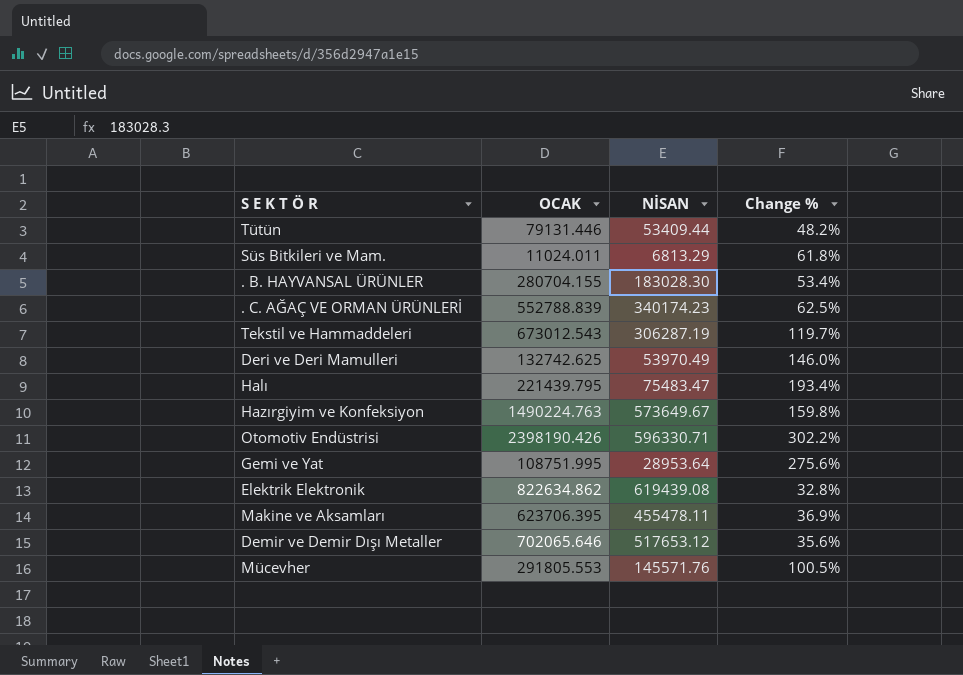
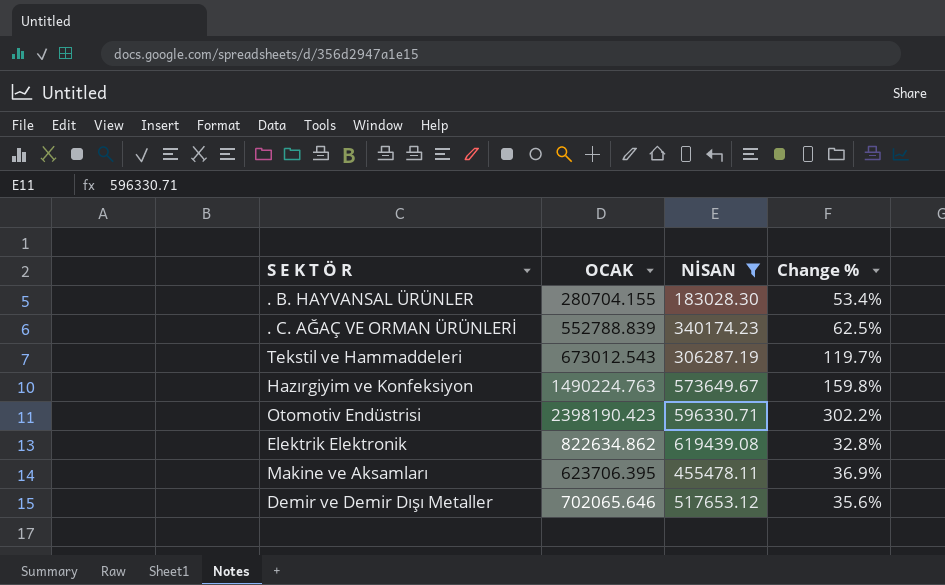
filter: none -> NİSAN >= 183028.30
Otomotiv Endüstrisi | OCAK: 2398190.426 -> 2398190.423

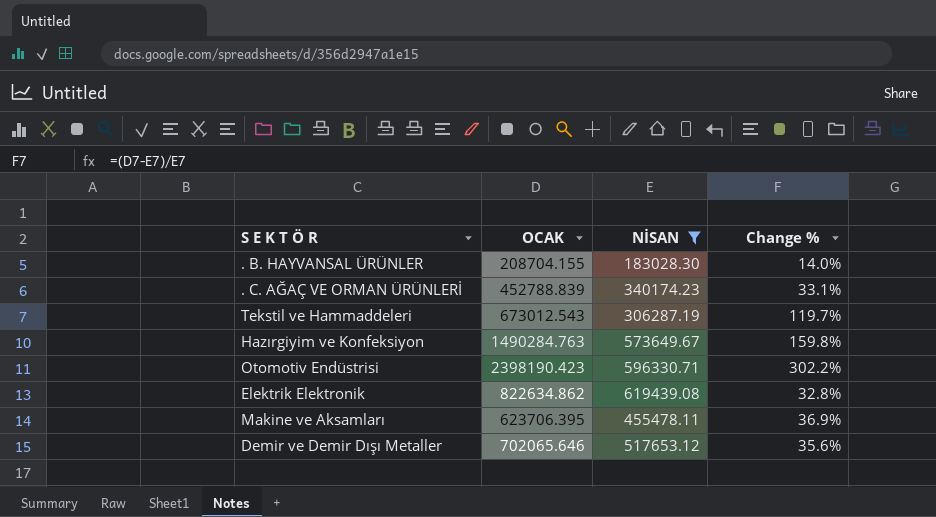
. B. HAYVANSAL ÜRÜNLER | OCAK: 280704.155 -> 208704.155
. B. HAYVANSAL ÜRÜNLER | Change %: 53.4% -> 14.0%
. C. AĞAÇ VE ORMAN ÜRÜNLERİ | OCAK: 552788.839 -> 452788.839
. C. AĞAÇ VE ORMAN ÜRÜNLERİ | Change %: 62.5% -> 33.1%
Hazırgiyim ve Konfeksiyon | OCAK: 1490224.763 -> 1490284.763

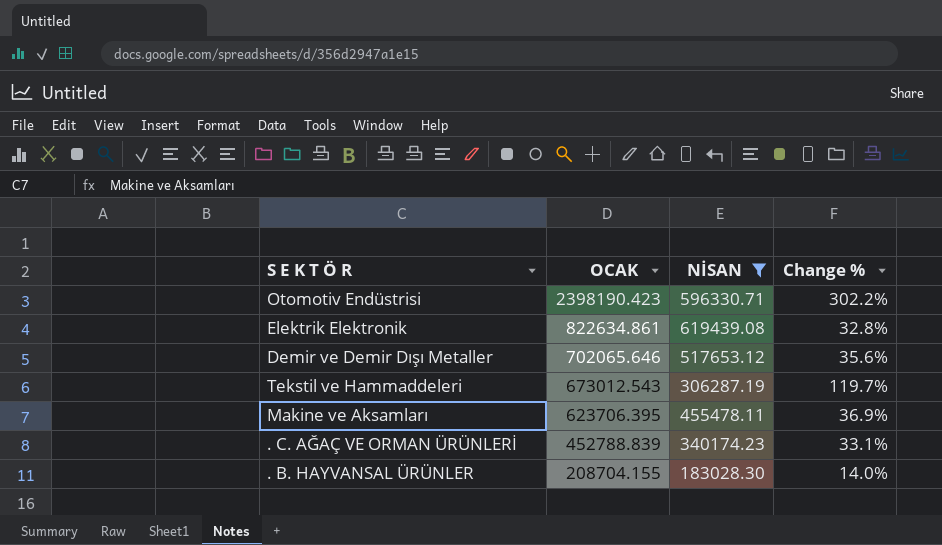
row order: none -> OCAK descending
row Hazırgiyim ve Konfeksiyon: 1490284.763 | 573649.67 | 159.8% -> none
Elektrik Elektronik | OCAK: 822634.862 -> 822634.861

